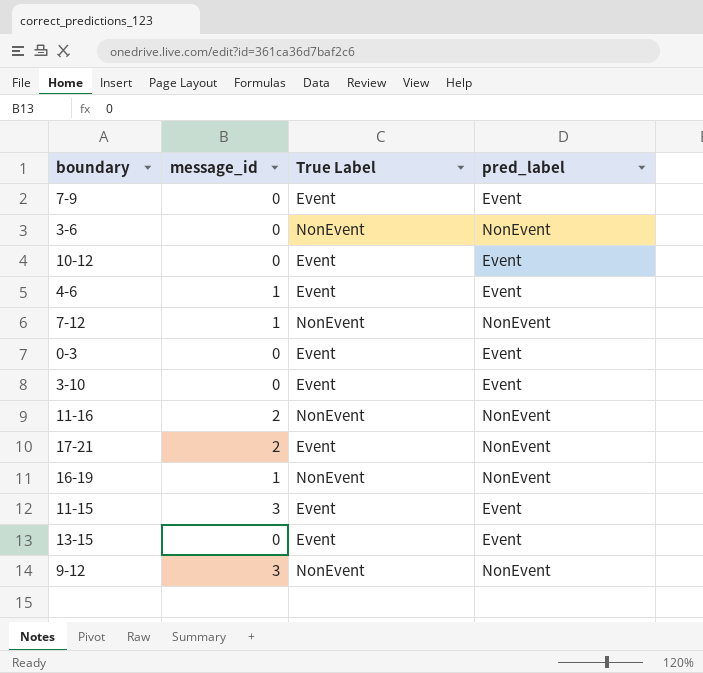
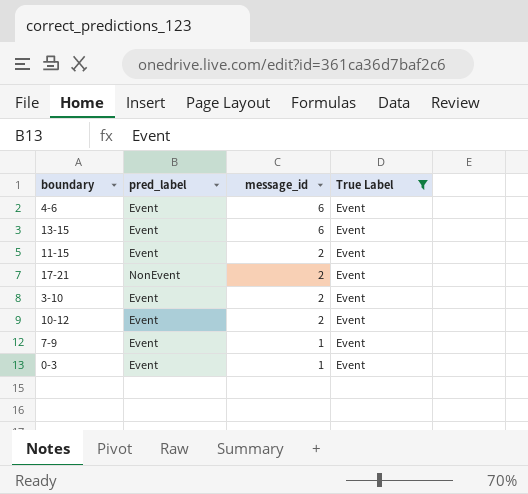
filter: none -> True Label = Event
row order: none -> message_id descending
column pred_label | position: 4 -> 2
4-6 | message_id: 1 -> 6
13-15 | message_id: 0 -> 6
11-15 | message_id: 3 -> 2
3-10 | message_id: 0 -> 2
10-12 | message_id: 0 -> 2
7-9 | message_id: 0 -> 1
0-3 | message_id: 0 -> 1

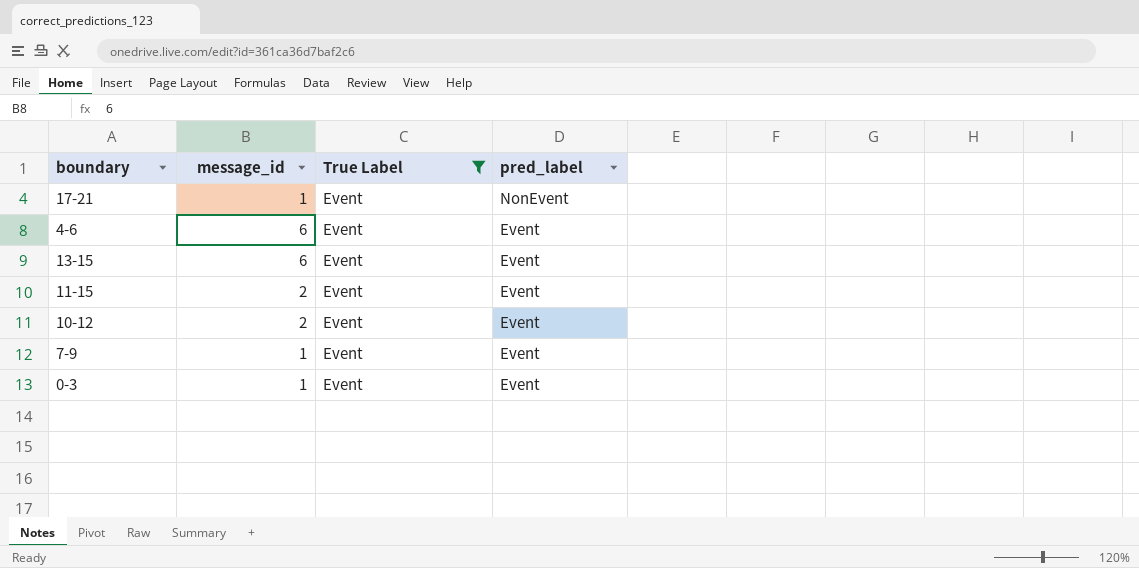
row order: message_id descending -> pred_label descending
column pred_label | position: 2 -> 4
row 3-10: Event | 2 | Event -> none
17-21 | message_id: 2 -> 1

